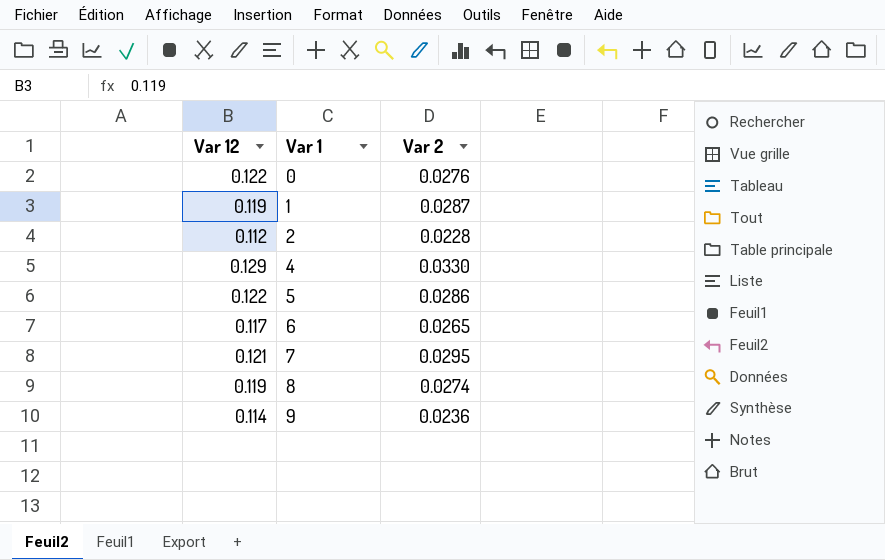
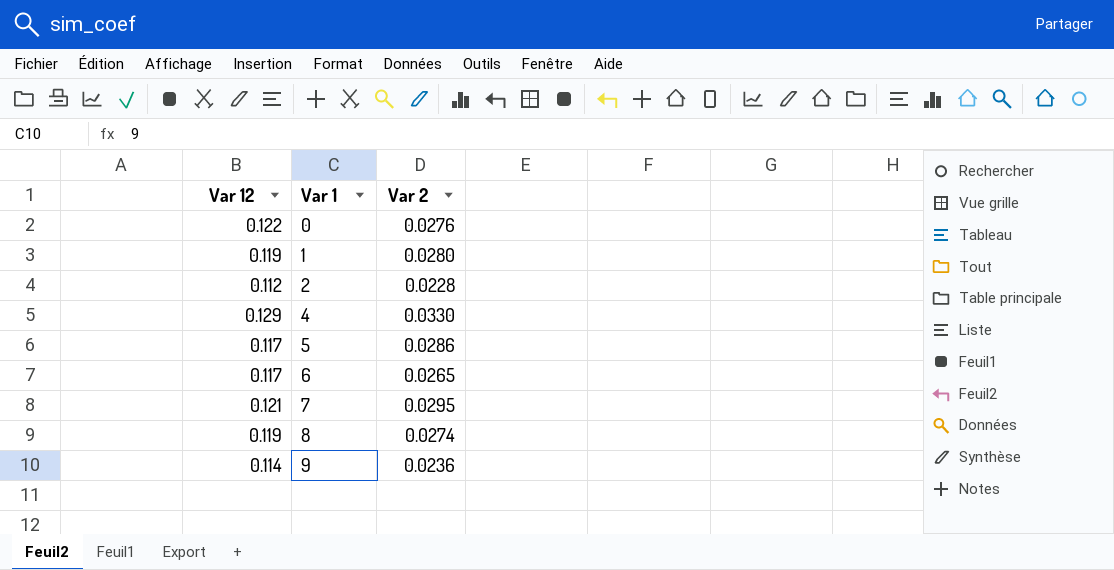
1 | Var 2: 0.0287 -> 0.0280
5 | Var 12: 0.122 -> 0.117

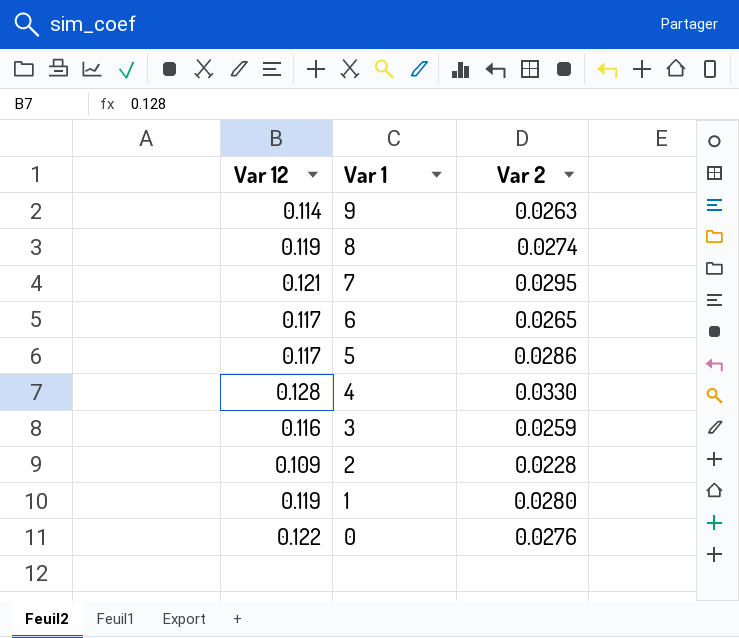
row order: Var 1 ascending -> Var 1 descending
9 | Var 2: 0.0236 -> 0.0263
4 | Var 12: 0.129 -> 0.128
row 3: none -> 0.116 | 0.0259
2 | Var 12: 0.112 -> 0.109

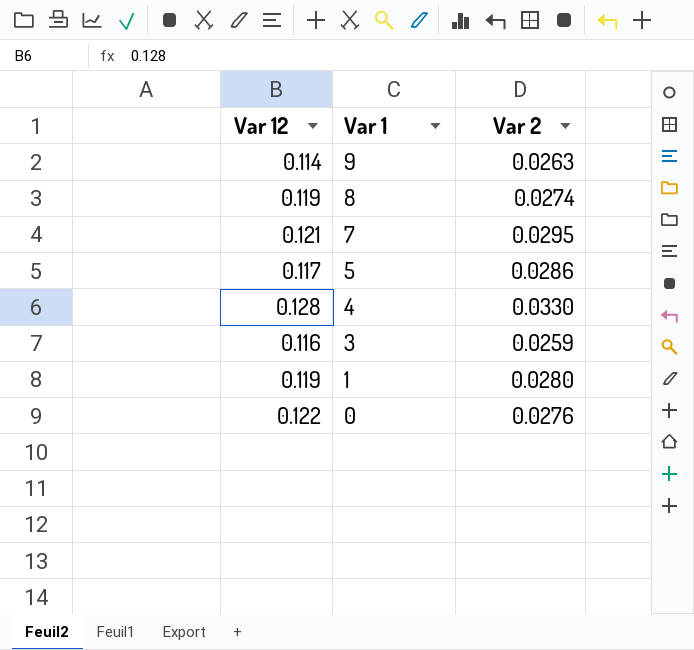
row 6: 0.117 | 0.0265 -> none
row 2: 0.109 | 0.0228 -> none

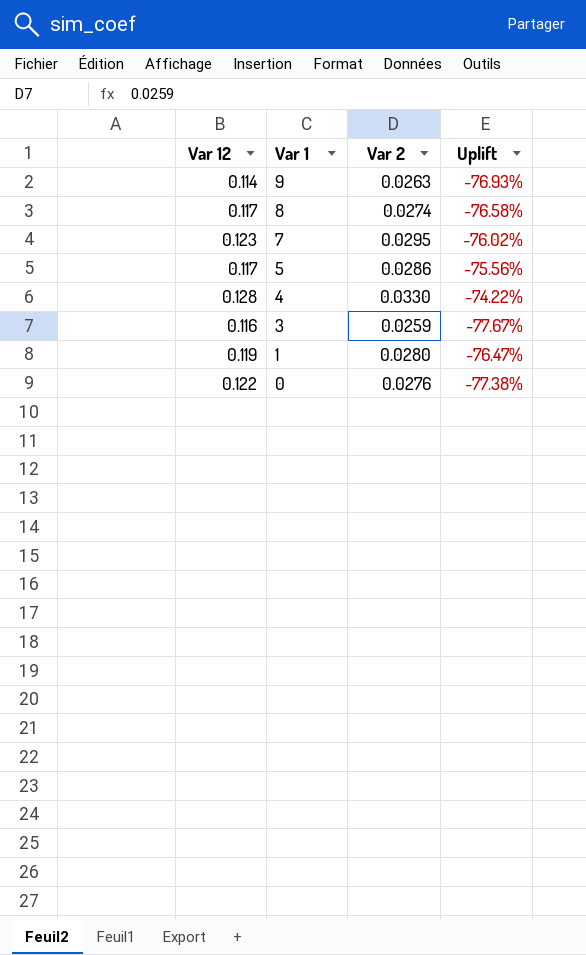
column Uplift | formula: none -> ([Var 2] - [Var 12]) / [Var 12]
8 | Var 12: 0.119 -> 0.117
7 | Var 12: 0.121 -> 0.123

